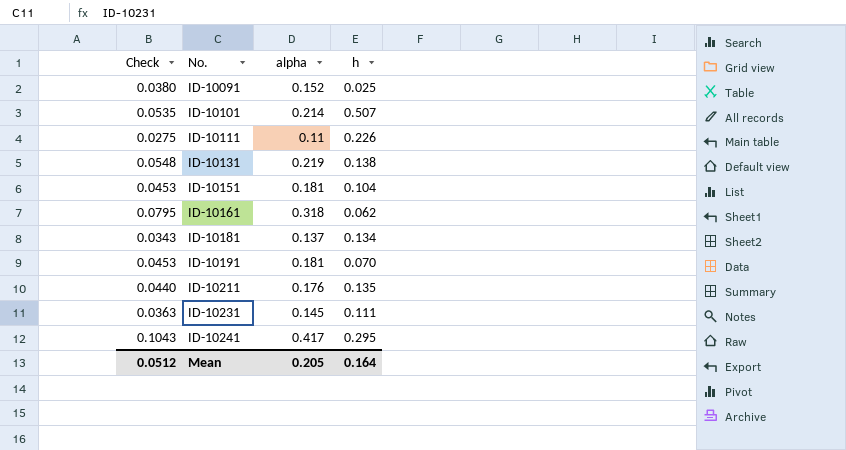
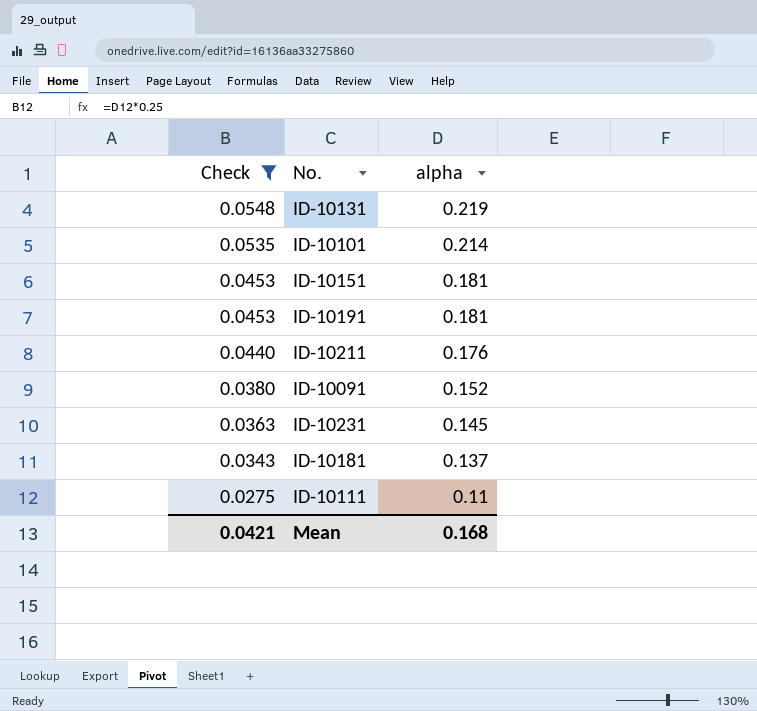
filter: none -> Check <= 0.0548
row order: No. ascending -> Check descending
column h | position: 4 -> none
Mean | Check: 0.0512 -> 0.0421
Mean | alpha: 0.205 -> 0.168

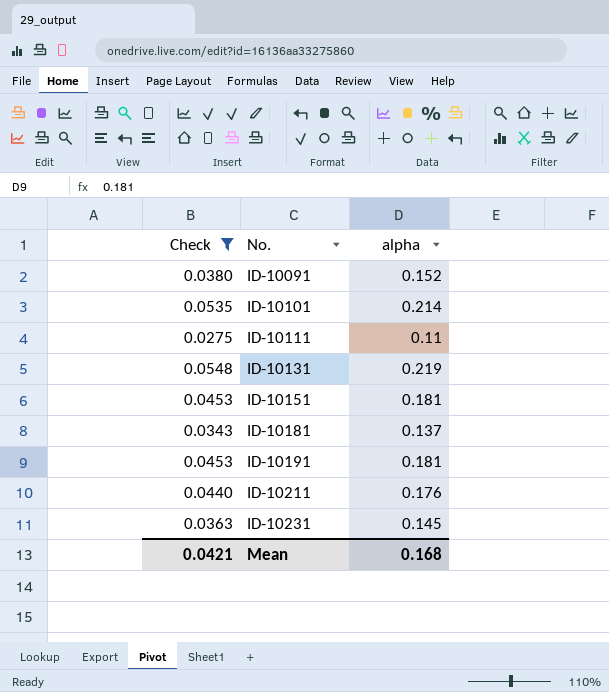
row order: Check descending -> No. ascending

